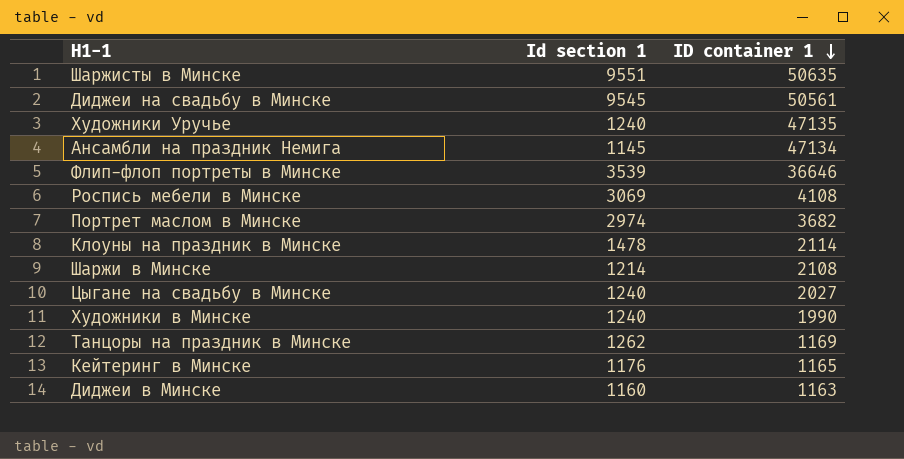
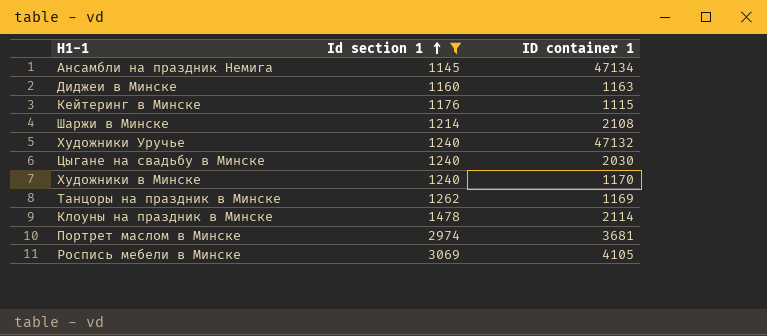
filter: none -> Id section 1 <= 3069
row order: ID container 1 descending -> Id section 1 ascending
Кейтеринг в Минске | ID container 1: 1165 -> 1115
Художники Уручье | ID container 1: 47135 -> 47132
Цыгане на свадьбу в Минске | ID container 1: 2027 -> 2030
Художники в Минске | ID container 1: 1990 -> 1170
Портрет маслом в Минске | ID container 1: 3682 -> 3681
Роспись мебели в Минске | ID container 1: 4108 -> 4105

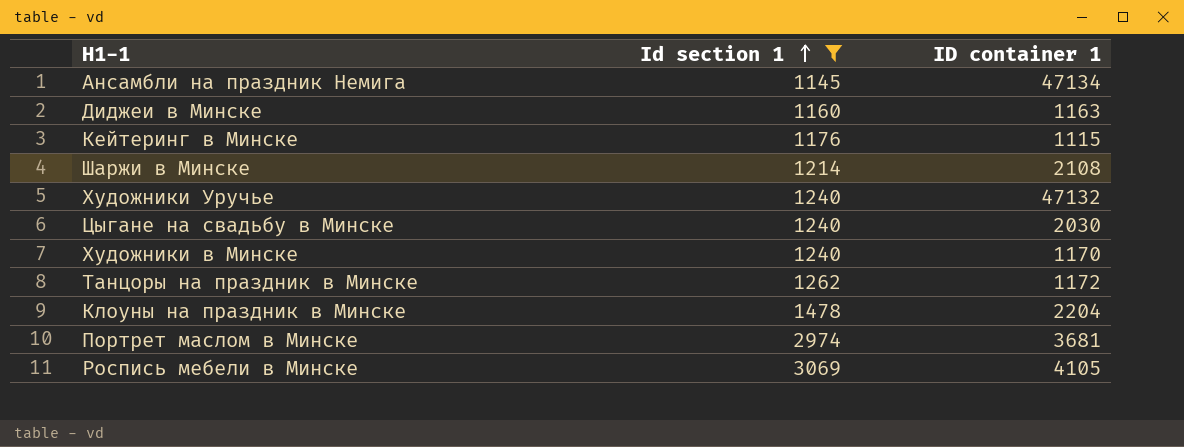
Танцоры на праздник в Минске | ID container 1: 1169 -> 1172
Клоуны на праздник в Минске | ID container 1: 2114 -> 2204

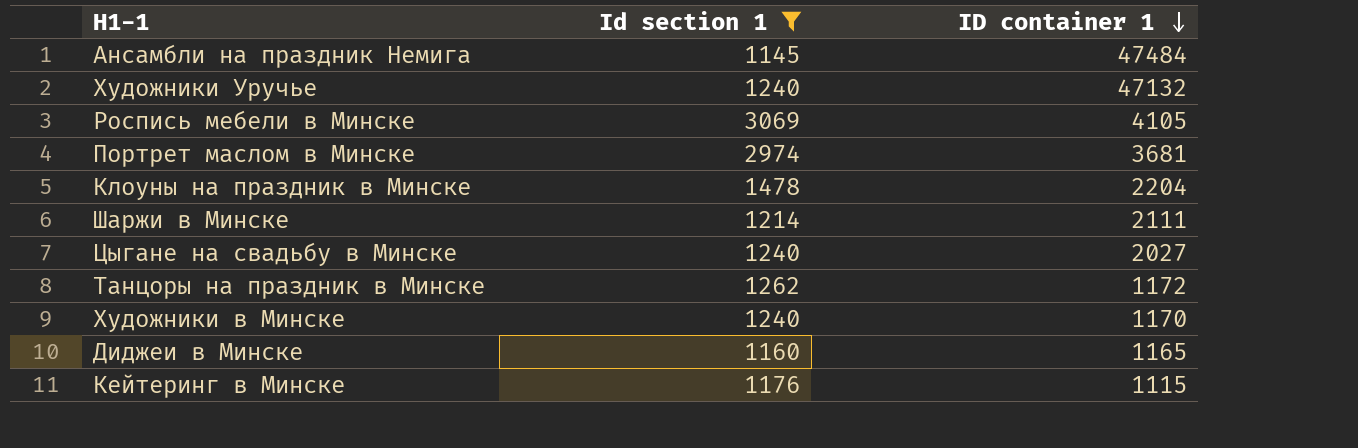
row order: Id section 1 ascending -> ID container 1 descending
Ансамбли на праздник Немига | ID container 1: 47134 -> 47484
Шаржи в Минске | ID container 1: 2108 -> 2111
Цыгане на свадьбу в Минске | ID container 1: 2030 -> 2027
Диджеи в Минске | ID container 1: 1163 -> 1165

